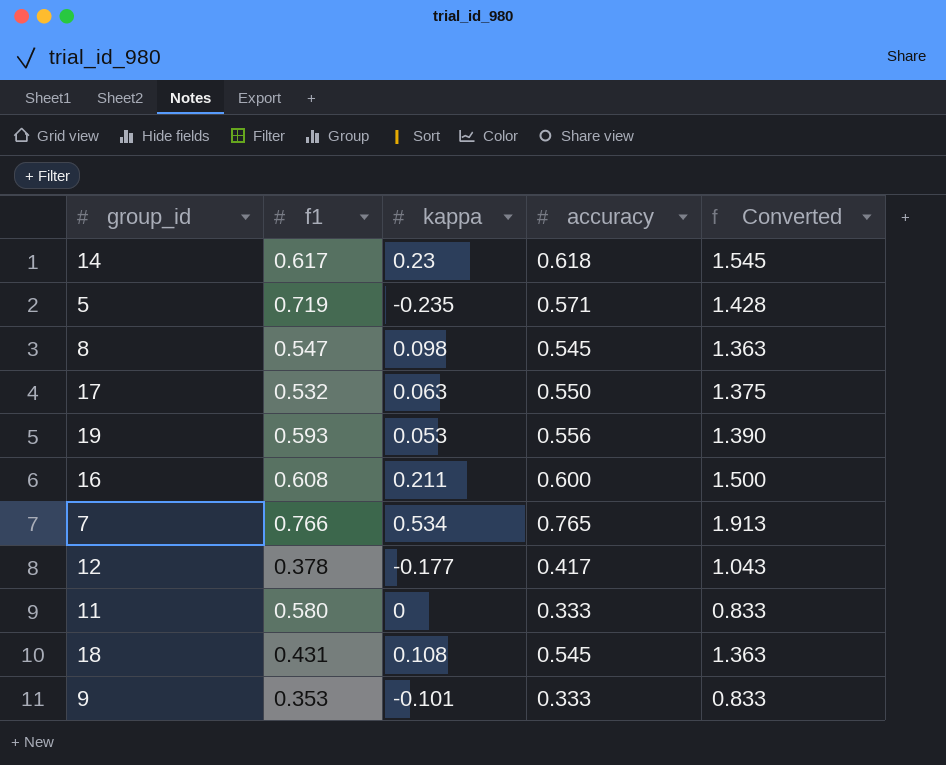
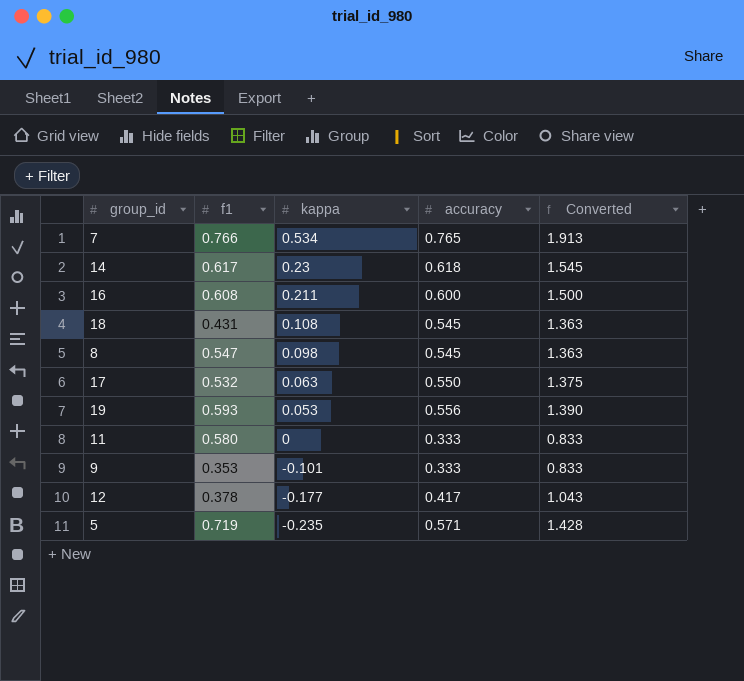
row order: none -> kappa descending

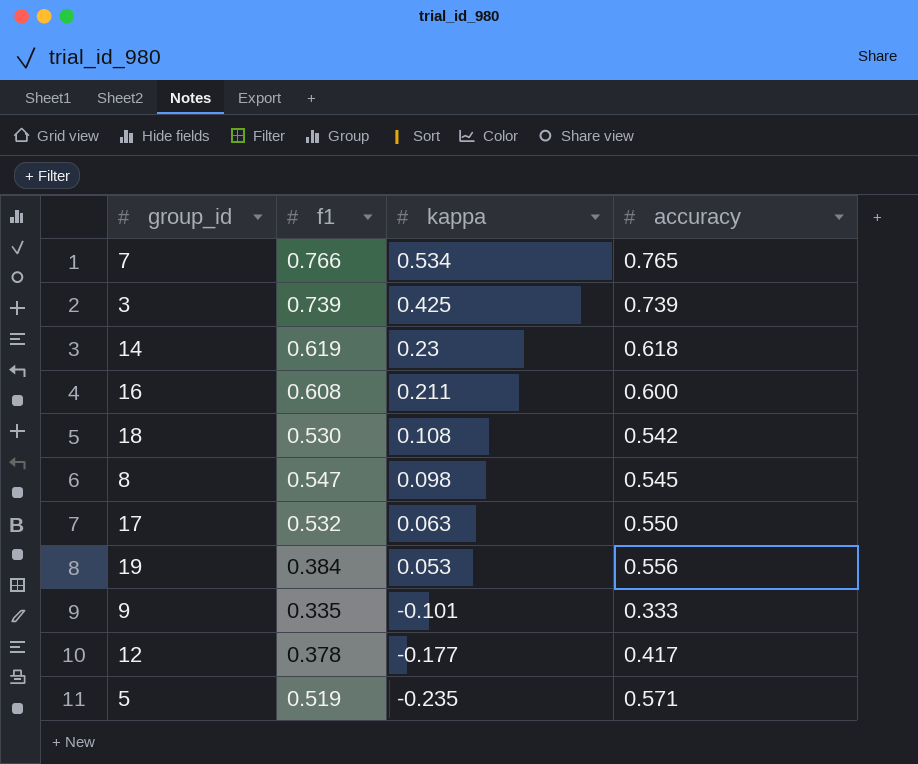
column Converted | formula: [accuracy] * 2.5 -> none
row 11: 0.580 | 0 | 0.333 | 0.833 -> none
row 3: none -> 0.739 | 0.425 | 0.739
14 | f1: 0.617 -> 0.619
18 | f1: 0.431 -> 0.530
18 | accuracy: 0.545 -> 0.542
19 | f1: 0.593 -> 0.384
9 | f1: 0.353 -> 0.335
5 | f1: 0.719 -> 0.519

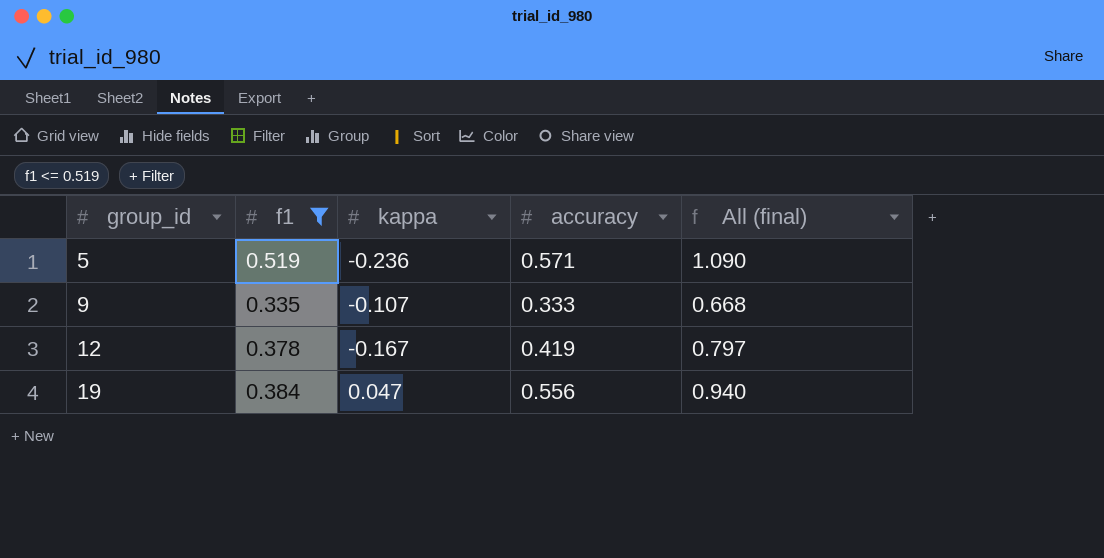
filter: none -> f1 <= 0.519
row order: kappa descending -> group_id ascending
column All (final) | formula: none -> [f1] + [accuracy]
5 | kappa: -0.235 -> -0.236
9 | kappa: -0.101 -> -0.107
12 | kappa: -0.177 -> -0.167
12 | accuracy: 0.417 -> 0.419
19 | kappa: 0.053 -> 0.047

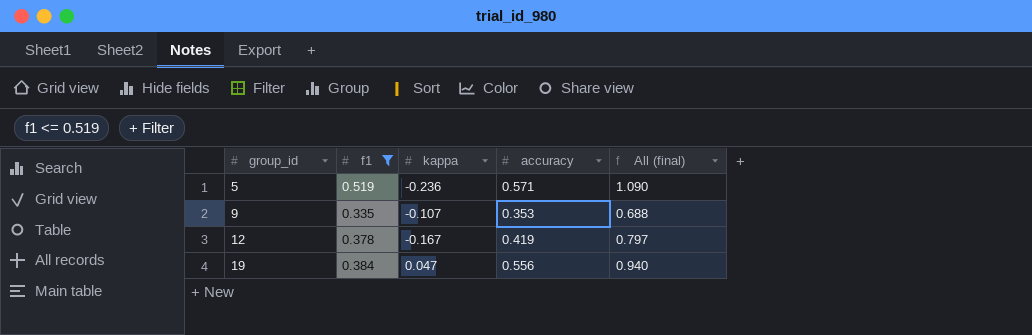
9 | accuracy: 0.333 -> 0.353
9 | All (final): 0.668 -> 0.688

